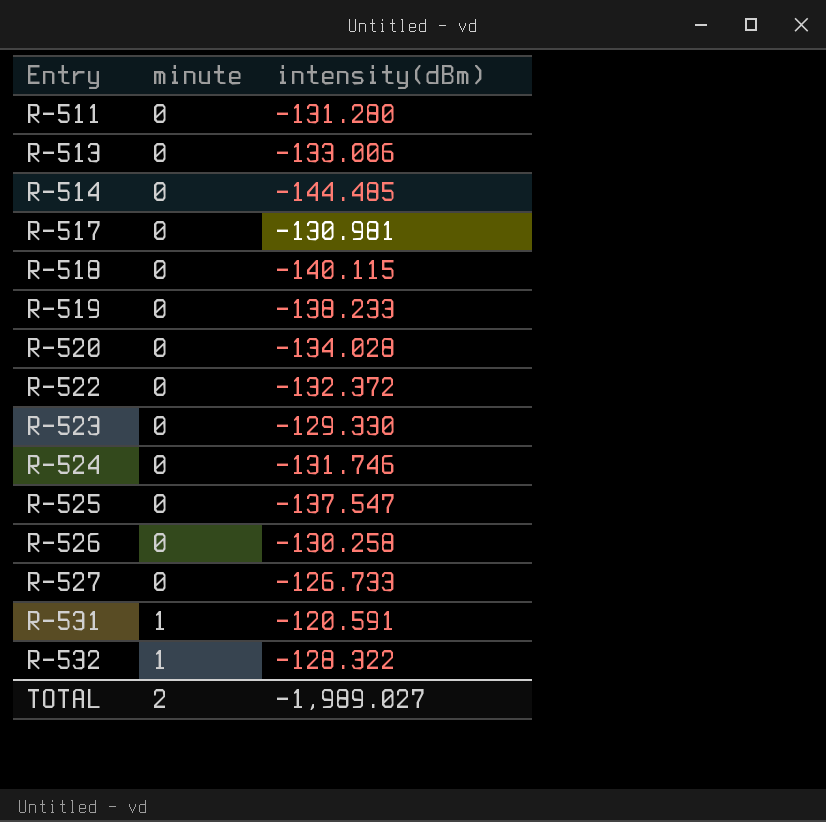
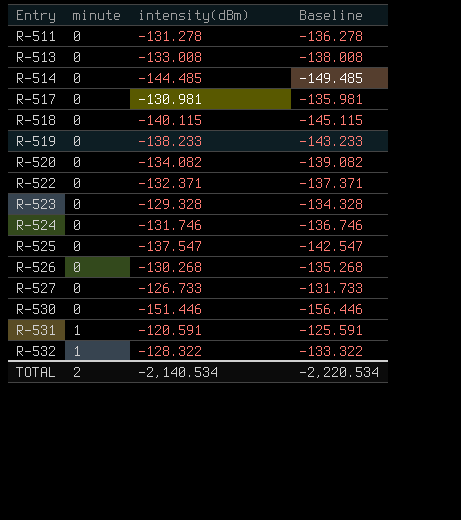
column Baseline | formula: none -> [intensity(dBm)] - 5
R-511 | intensity(dBm): -131.280 -> -131.278
R-513 | intensity(dBm): -133.006 -> -133.008
R-520 | intensity(dBm): -134.028 -> -134.082
R-522 | intensity(dBm): -132.372 -> -132.371
R-523 | intensity(dBm): -129.330 -> -129.328
R-526 | intensity(dBm): -130.258 -> -130.268
row R-530: none -> 0 | -151.446 | -156.446
TOTAL | intensity(dBm): -1,989.027 -> -2,140.534

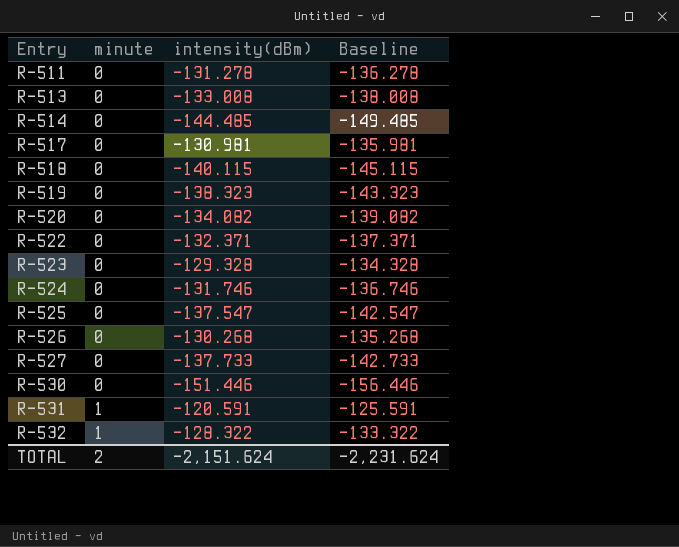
R-519 | intensity(dBm): -138.233 -> -138.323
R-519 | Baseline: -143.233 -> -143.323
R-527 | intensity(dBm): -126.733 -> -137.733
R-527 | Baseline: -131.733 -> -142.733
TOTAL | intensity(dBm): -2,140.534 -> -2,151.624
TOTAL | Baseline: -2,220.534 -> -2,231.624

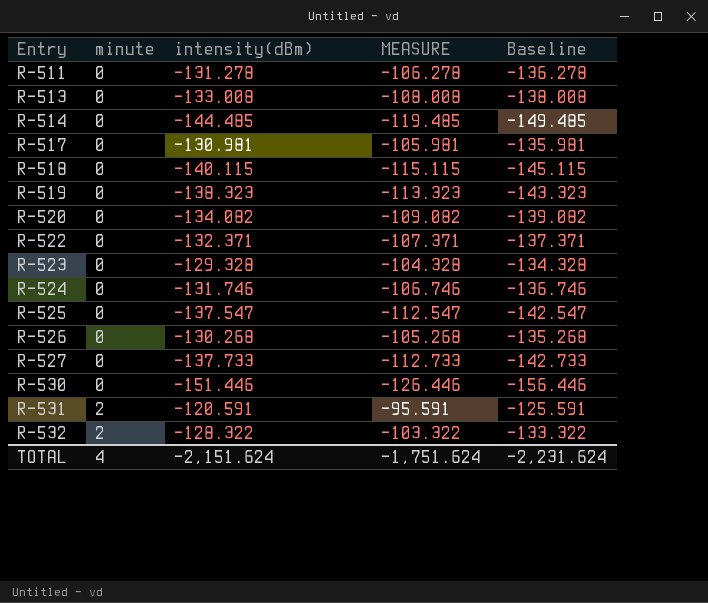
column MEASURE | formula: none -> [intensity(dBm)] + 25
R-531 | minute: 1 -> 2
R-532 | minute: 1 -> 2
TOTAL | minute: 2 -> 4

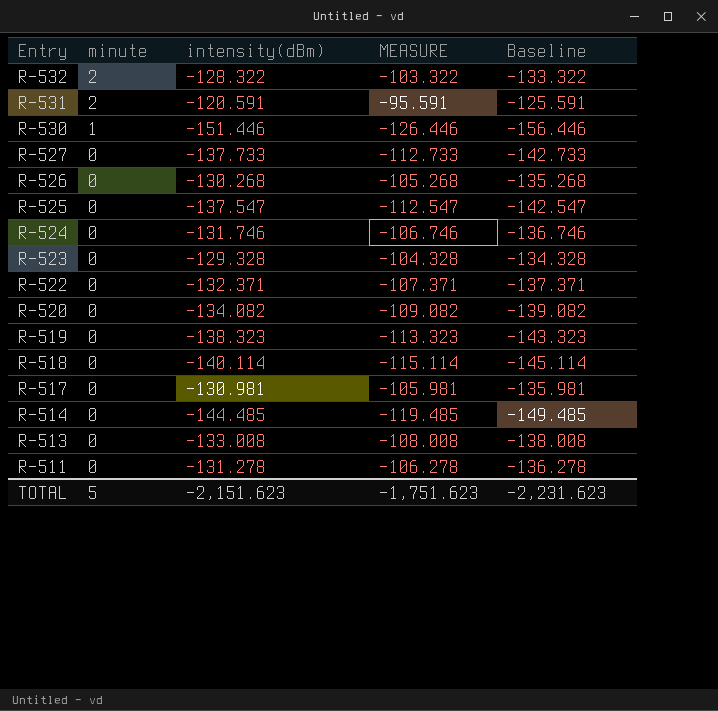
row order: Entry ascending -> Entry descending
R-530 | minute: 0 -> 1
R-518 | intensity(dBm): -140.115 -> -140.114
R-518 | MEASURE: -115.115 -> -115.114
R-518 | Baseline: -145.115 -> -145.114
TOTAL | minute: 4 -> 5
TOTAL | intensity(dBm): -2,151.624 -> -2,151.623
TOTAL | MEASURE: -1,751.624 -> -1,751.623
TOTAL | Baseline: -2,231.624 -> -2,231.623

